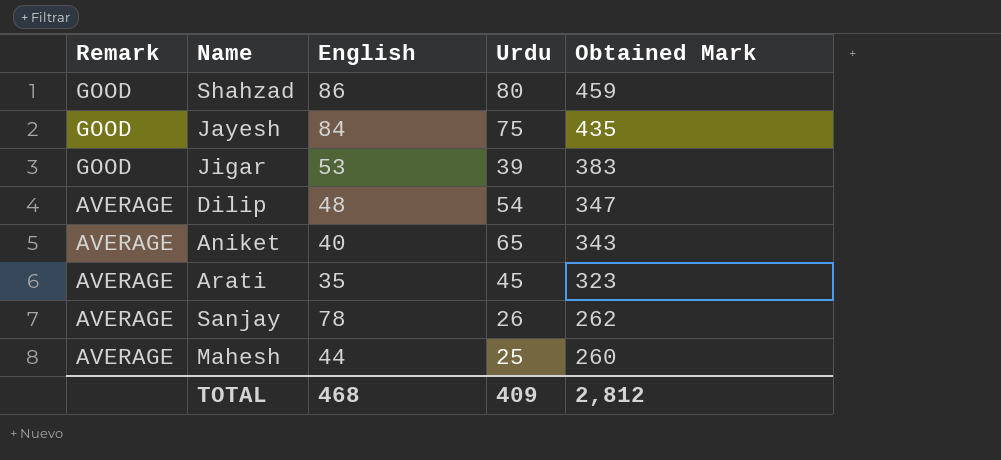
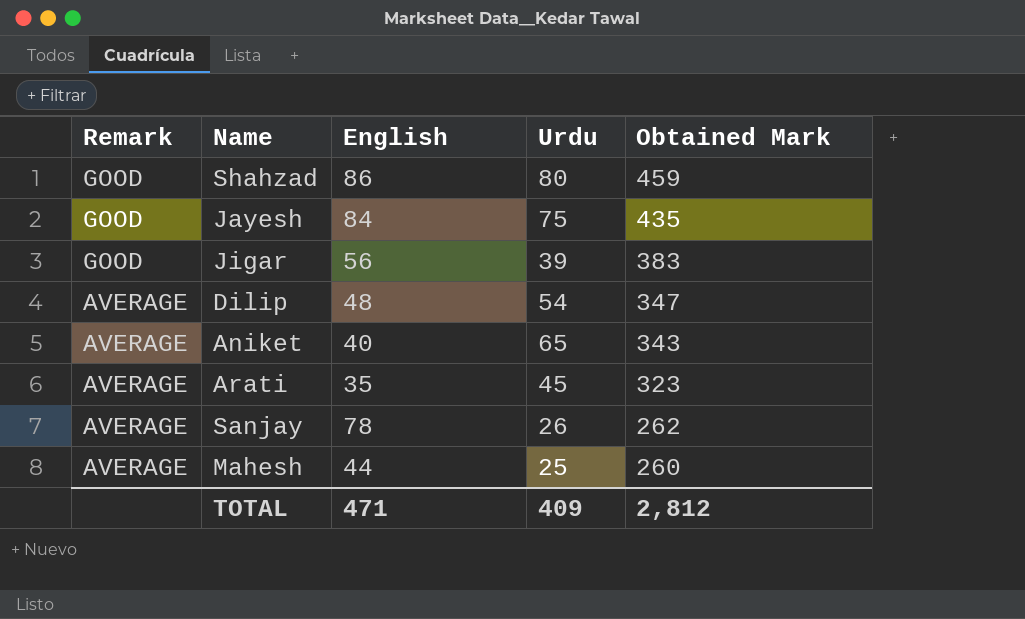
Jigar | English: 53 -> 56
TOTAL | English: 468 -> 471

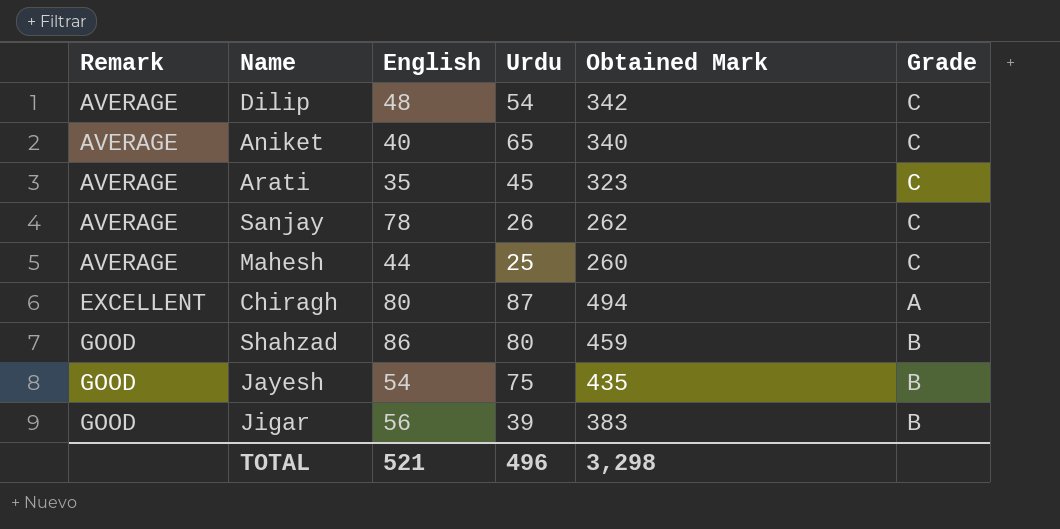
row order: Remark descending -> Remark ascending
column Grade | position: none -> 6
Dilip | Obtained Mark: 347 -> 342
Aniket | Obtained Mark: 343 -> 340
row Chiragh: none -> EXCELLENT | 80 | 87 | 494 | A
Jayesh | English: 84 -> 54
TOTAL | English: 471 -> 521
TOTAL | Urdu: 409 -> 496
TOTAL | Obtained Mark: 2,812 -> 3,298

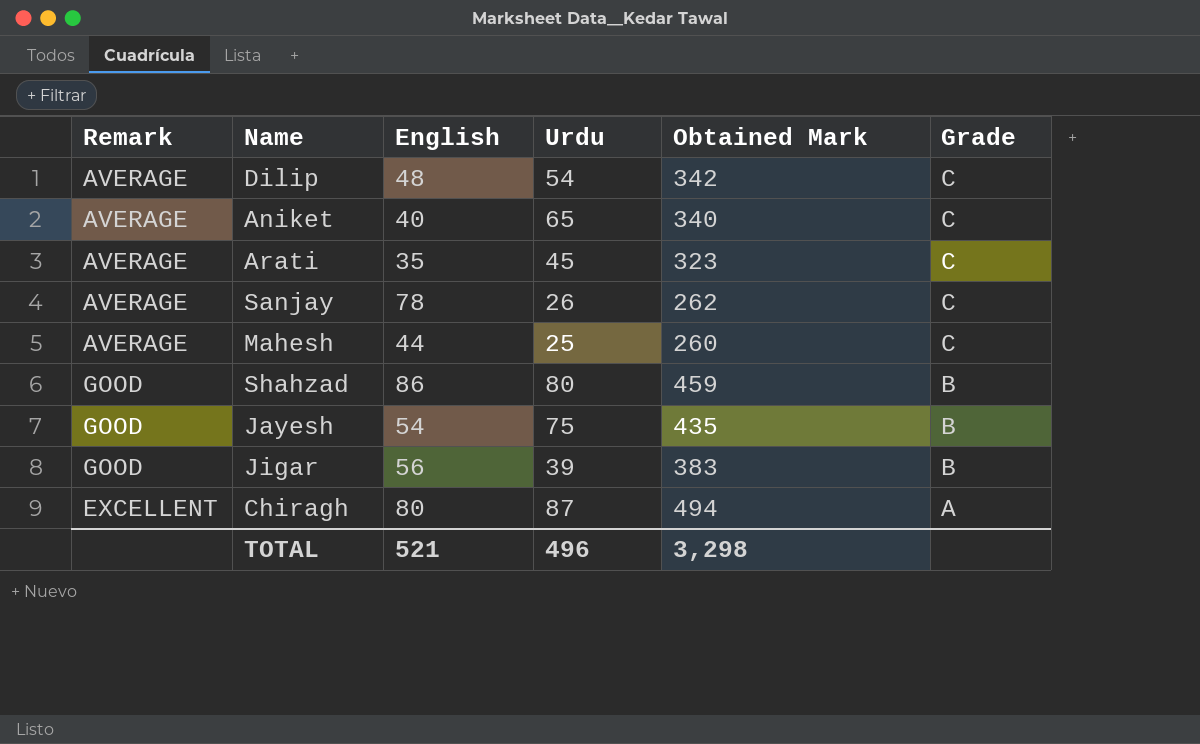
row order: Remark ascending -> Grade descending

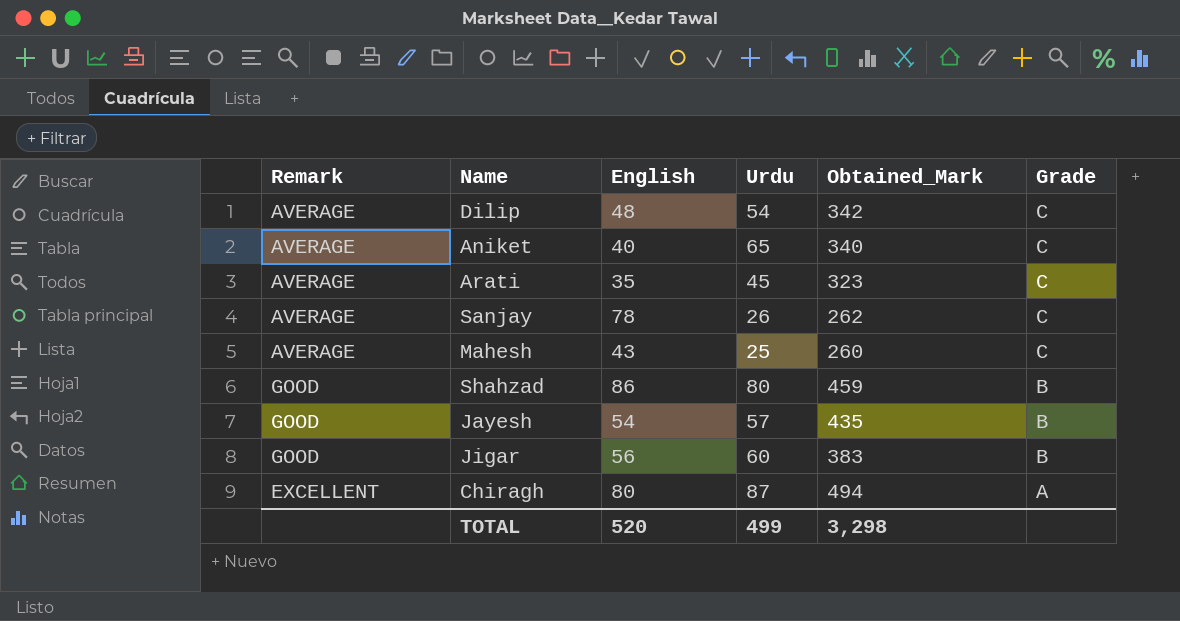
column name: Obtained Mark -> Obtained_Mark
Mahesh | English: 44 -> 43
Jayesh | Urdu: 75 -> 57
Jigar | Urdu: 39 -> 60
TOTAL | English: 521 -> 520
TOTAL | Urdu: 496 -> 499

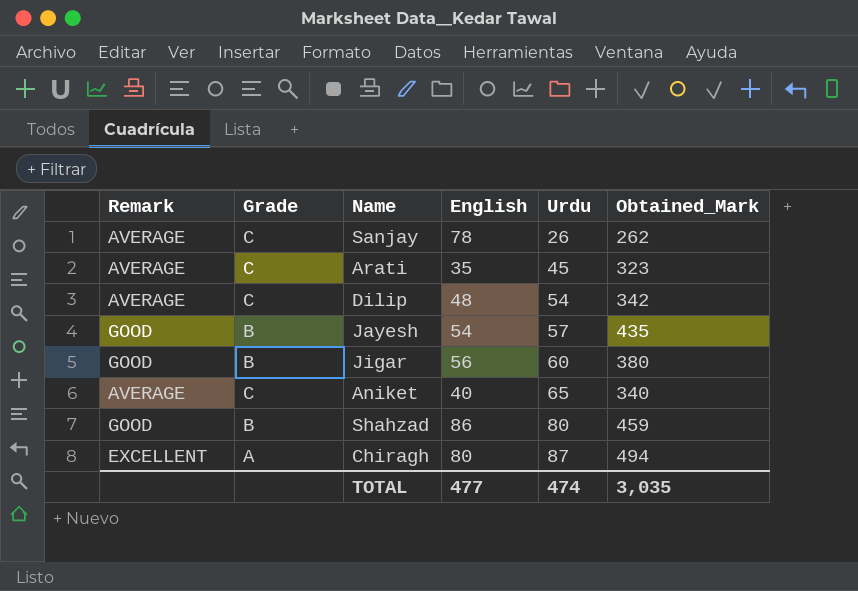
row order: Grade descending -> Urdu ascending
column Grade | position: 6 -> 2
row Mahesh: AVERAGE | 43 | 25 | 260 | C -> none
Jigar | Obtained_Mark: 383 -> 380
TOTAL | English: 520 -> 477
TOTAL | Urdu: 499 -> 474
TOTAL | Obtained_Mark: 3,298 -> 3,035

